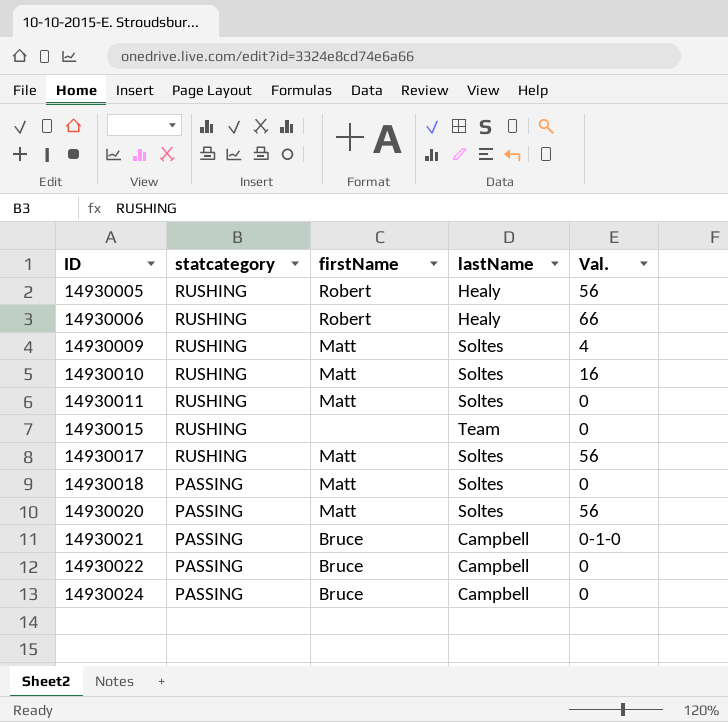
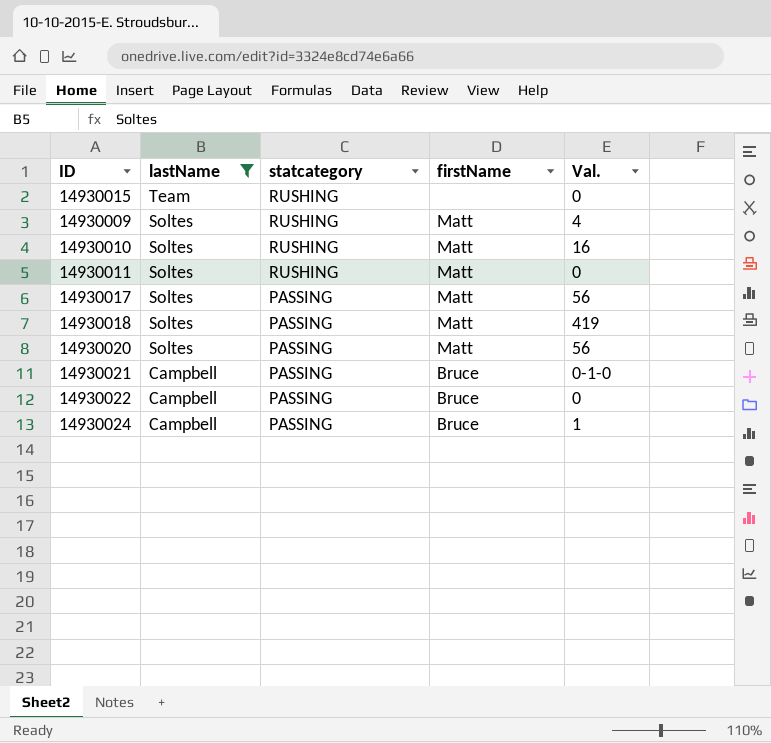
filter: none -> lastName != Healy
row order: ID ascending -> lastName descending
column lastName | position: 4 -> 2
14930017 | statcategory: RUSHING -> PASSING
14930018 | Val.: 0 -> 419
14930024 | Val.: 0 -> 1

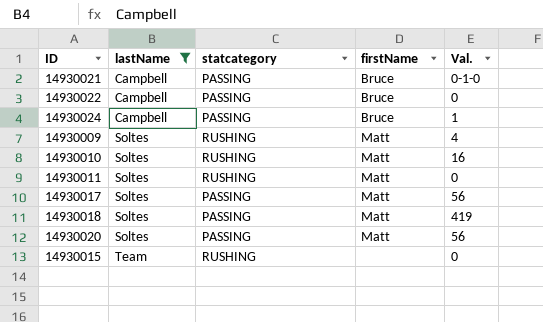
row order: lastName descending -> lastName ascending

